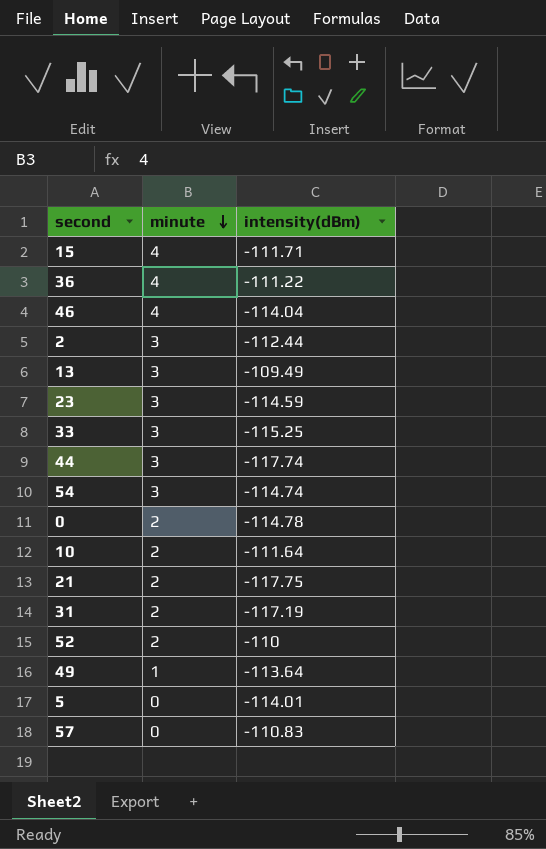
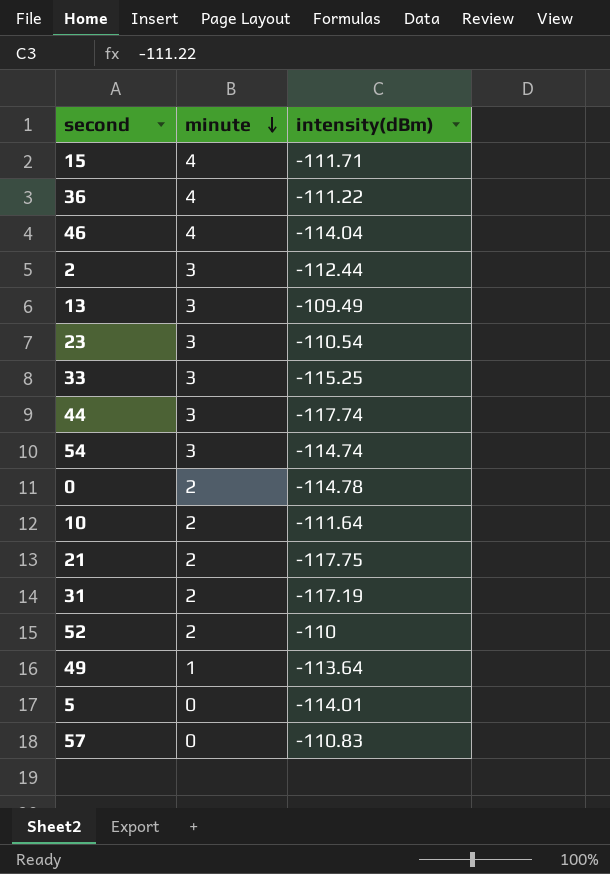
23 | intensity(dBm): -114.59 -> -110.54

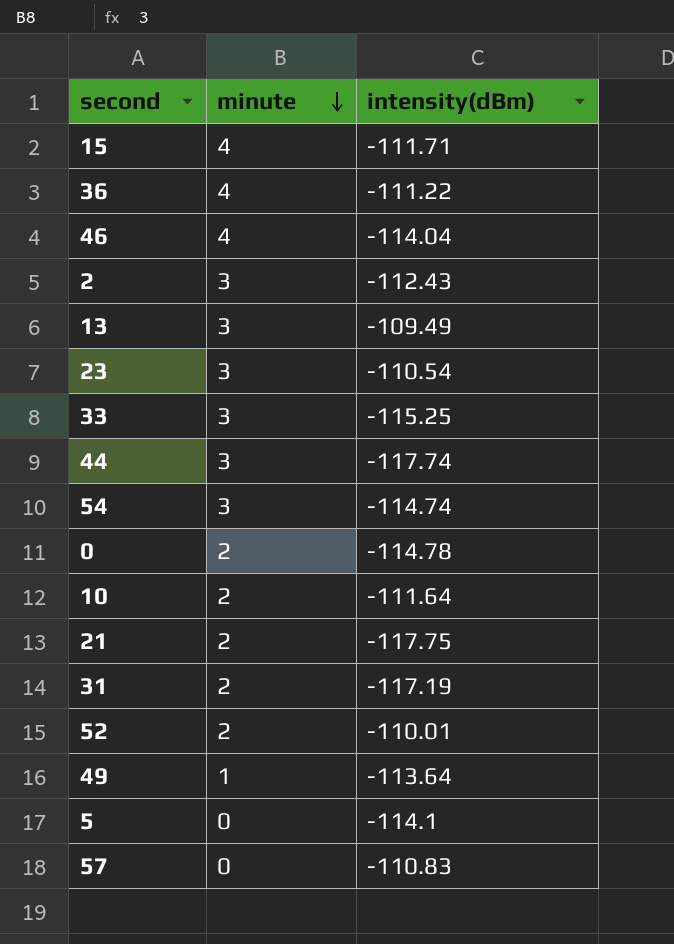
2 | intensity(dBm): -112.44 -> -112.43
52 | intensity(dBm): -110 -> -110.01
5 | intensity(dBm): -114.01 -> -114.1

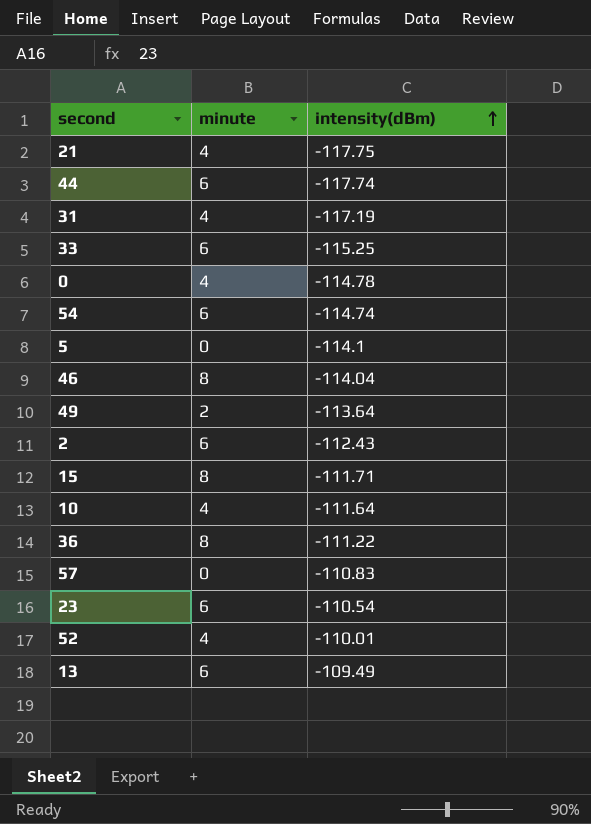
row order: minute descending -> intensity(dBm) ascending
21 | minute: 2 -> 4
44 | minute: 3 -> 6
31 | minute: 2 -> 4
33 | minute: 3 -> 6
0 | minute: 2 -> 4
54 | minute: 3 -> 6
46 | minute: 4 -> 8
49 | minute: 1 -> 2
2 | minute: 3 -> 6
15 | minute: 4 -> 8
10 | minute: 2 -> 4
36 | minute: 4 -> 8
23 | minute: 3 -> 6
52 | minute: 2 -> 4
13 | minute: 3 -> 6

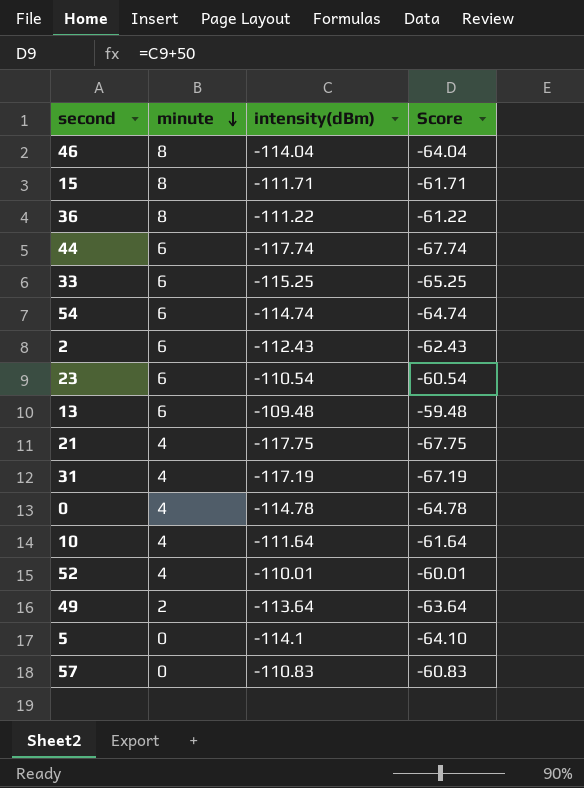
row order: intensity(dBm) ascending -> minute descending
column Score | formula: none -> [intensity(dBm)] + 50
13 | intensity(dBm): -109.49 -> -109.48

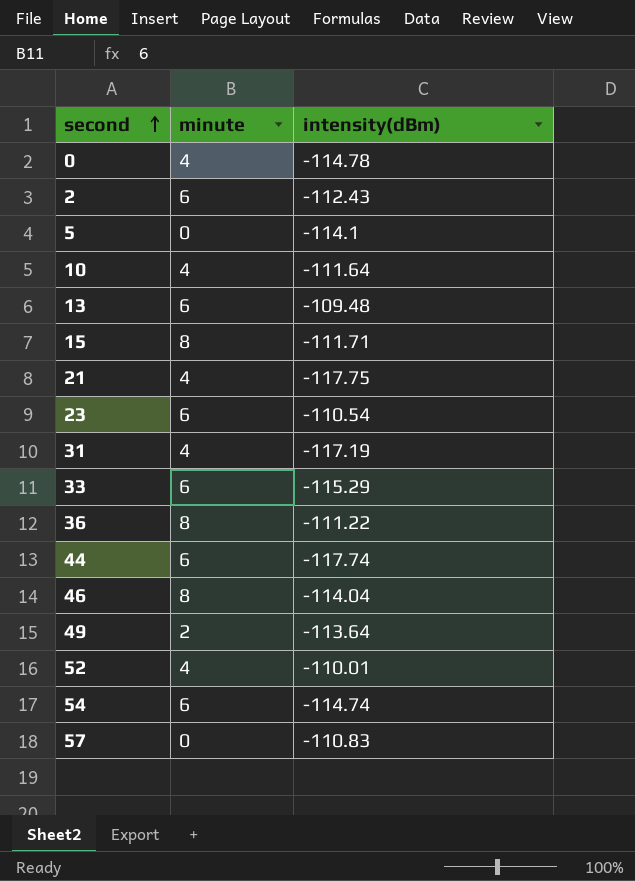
row order: minute descending -> second ascending
column Score | formula: [intensity(dBm)] + 50 -> none
33 | intensity(dBm): -115.25 -> -115.29

